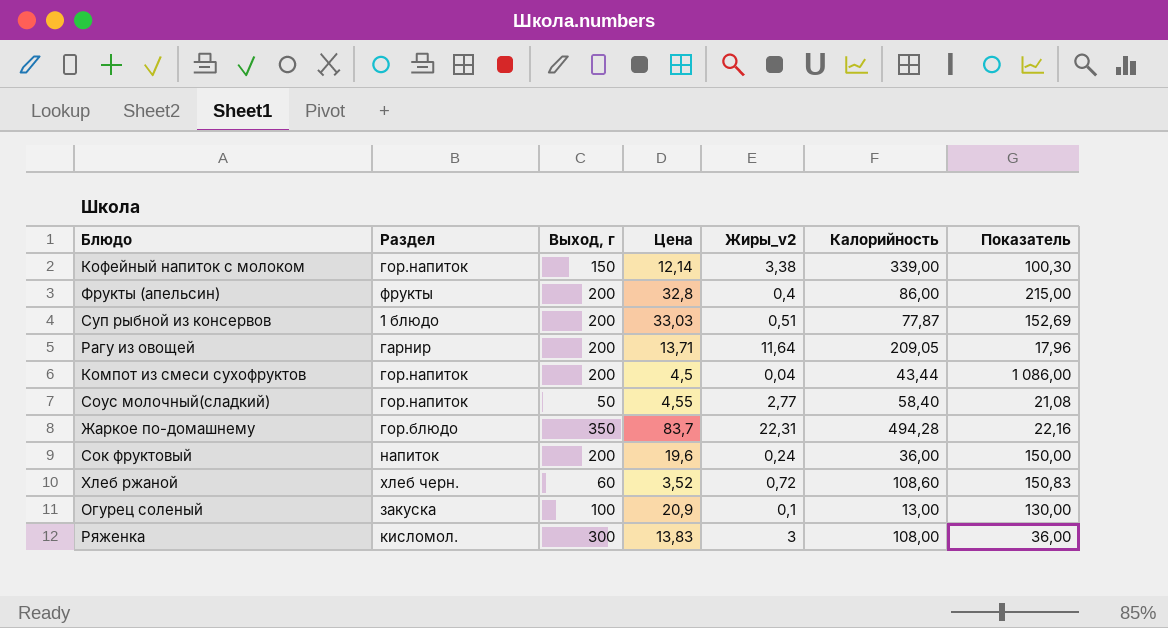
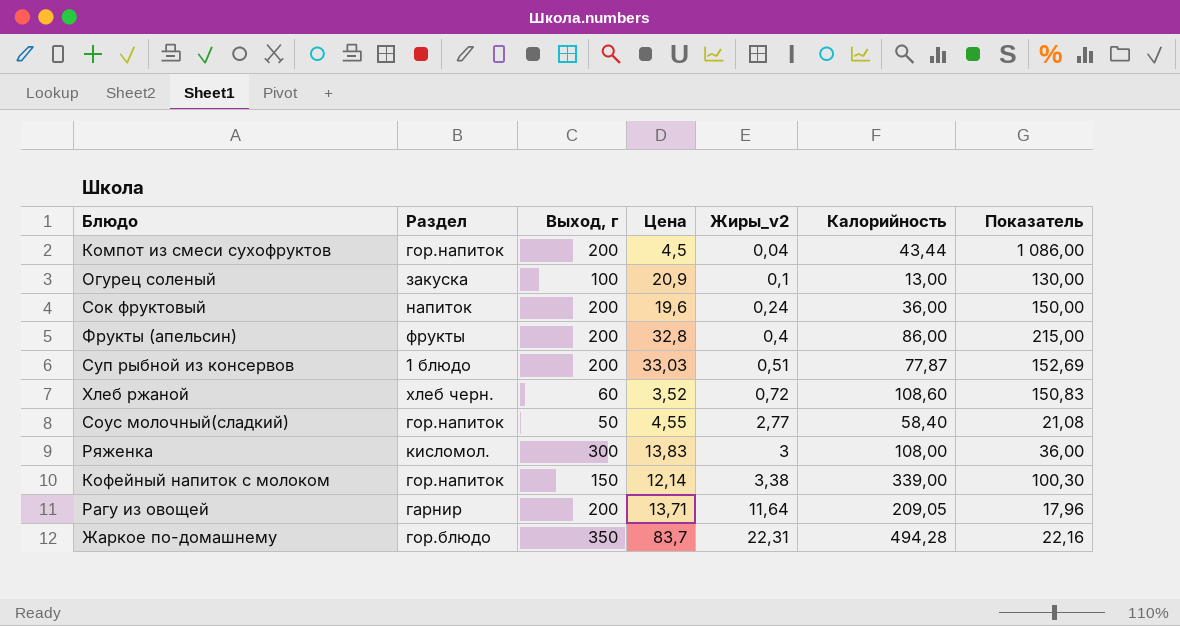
row order: none -> Жиры_v2 ascending

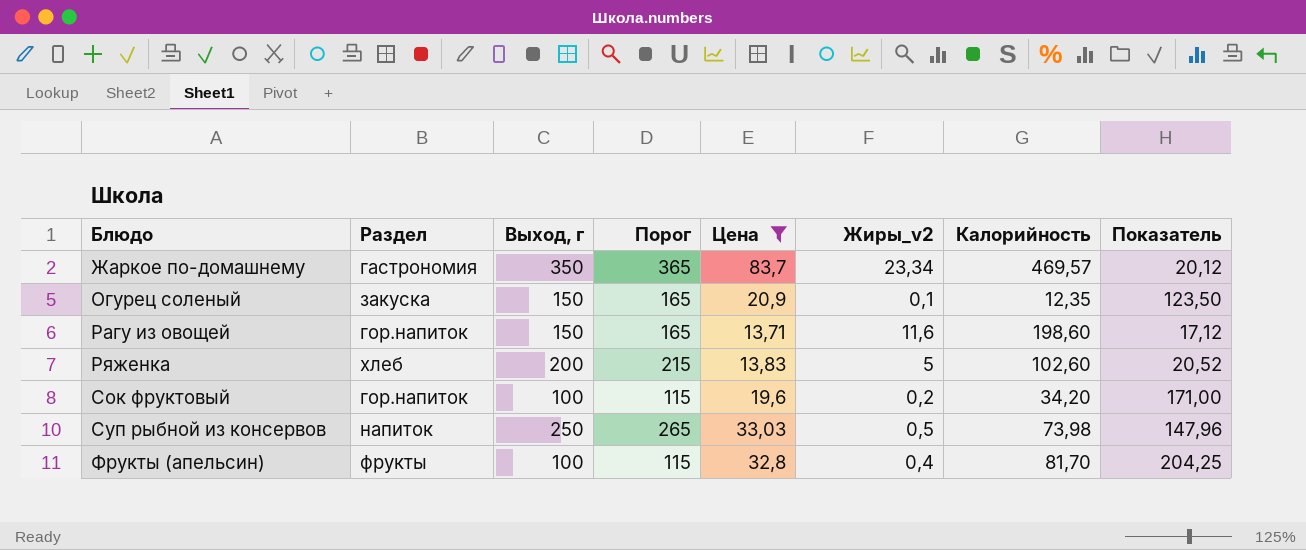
filter: none -> Цена >= 13,71
row order: Жиры_v2 ascending -> Блюдо ascending
column Порог | formula: none -> [Выход, г] + 15
Жаркое по-домашнему | Раздел: гор.блюдо -> гастрономия
Жаркое по-домашнему | Жиры_v2: 22,31 -> 23,34
Жаркое по-домашнему | Калорийность: 494,28 -> 469,57
Жаркое по-домашнему | Показатель: 22,16 -> 20,12
Огурец соленый | Выход, г: 100 -> 150
Огурец соленый | Калорийность: 13,00 -> 12,35
Огурец соленый | Показатель: 130,00 -> 123,50
Рагу из овощей | Раздел: гарнир -> гор.напиток
Рагу из овощей | Выход, г: 200 -> 150
Рагу из овощей | Жиры_v2: 11,64 -> 11,6
Рагу из овощей | Калорийность: 209,05 -> 198,60
Рагу из овощей | Показатель: 17,96 -> 17,12
Ряженка | Раздел: кисломол. -> хлеб
Ряженка | Выход, г: 300 -> 200
Ряженка | Жиры_v2: 3 -> 5
Ряженка | Калорийность: 108,00 -> 102,60
Ряженка | Показатель: 36,00 -> 20,52
Сок фруктовый | Раздел: напиток -> гор.напиток
Сок фруктовый | Выход, г: 200 -> 100
Сок фруктовый | Жиры_v2: 0,24 -> 0,2
Сок фруктовый | Калорийность: 36,00 -> 34,20
Сок фруктовый | Показатель: 150,00 -> 171,00
Суп рыбной из консервов | Раздел: 1 блюдо -> напиток
Суп рыбной из консервов | Выход, г: 200 -> 250
Суп рыбной из консервов | Жиры_v2: 0,51 -> 0,5
Суп рыбной из консервов | Калорийность: 77,87 -> 73,98
Суп рыбной из консервов | Показатель: 152,69 -> 147,96
Фрукты (апельсин) | Выход, г: 200 -> 100
Фрукты (апельсин) | Калорийность: 86,00 -> 81,70
Фрукты (апельсин) | Показатель: 215,00 -> 204,25

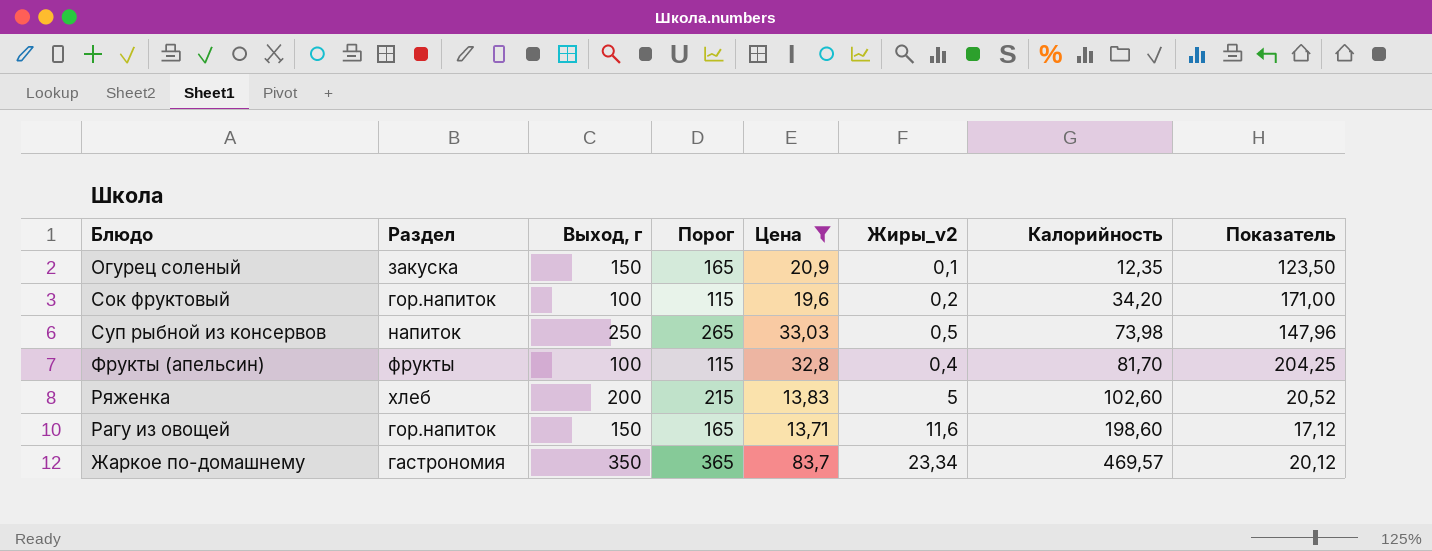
row order: Блюдо ascending -> Калорийность ascending

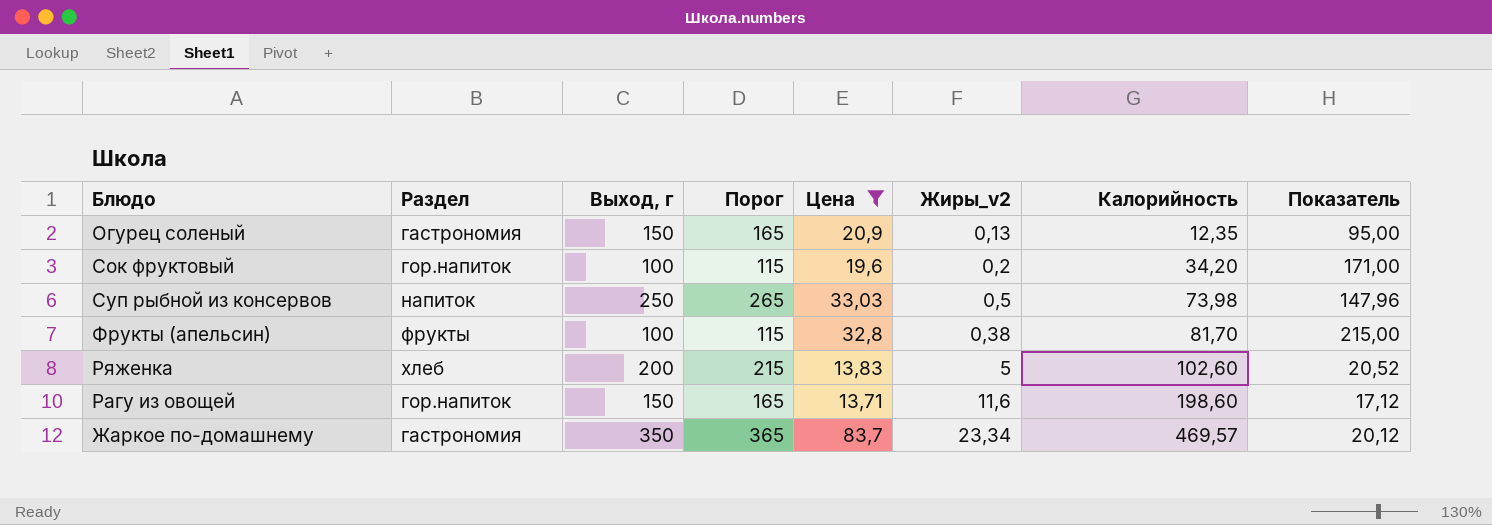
Огурец соленый | Раздел: закуска -> гастрономия
Огурец соленый | Жиры_v2: 0,1 -> 0,13
Огурец соленый | Показатель: 123,50 -> 95,00
Фрукты (апельсин) | Жиры_v2: 0,4 -> 0,38
Фрукты (апельсин) | Показатель: 204,25 -> 215,00

